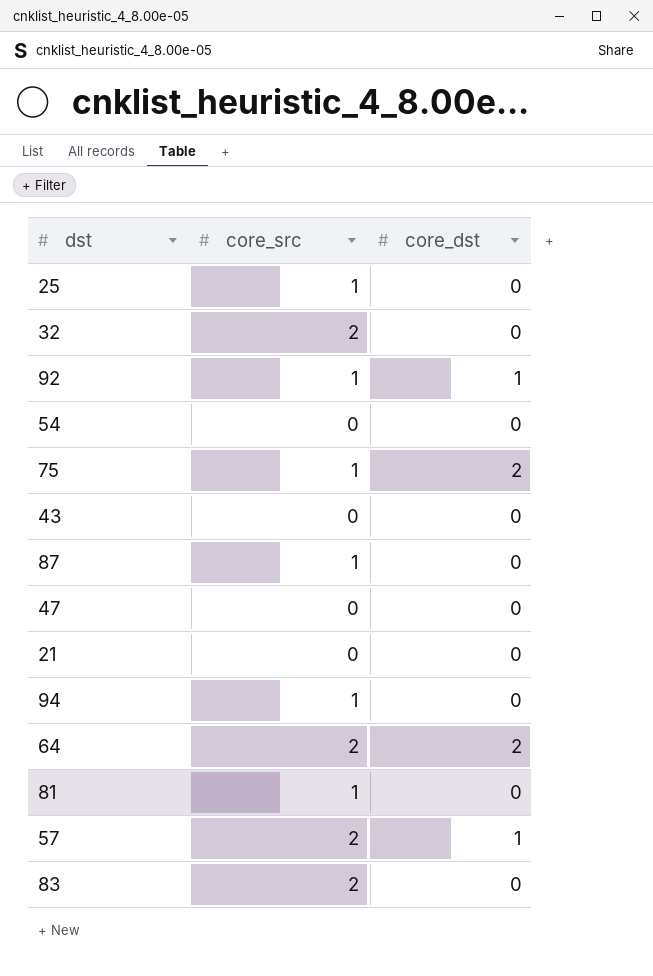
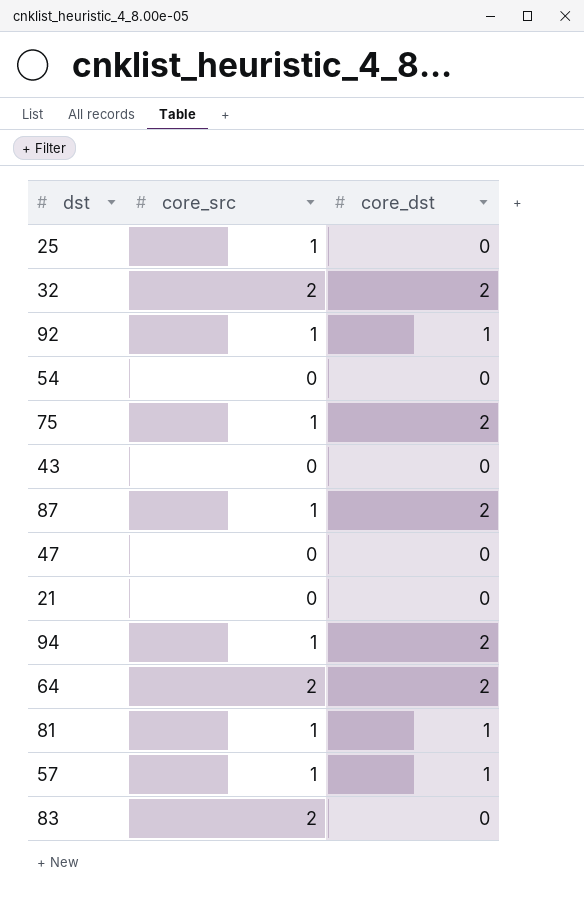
32 | core_dst: 0 -> 2
87 | core_dst: 0 -> 2
94 | core_dst: 0 -> 2
81 | core_dst: 0 -> 1
57 | core_src: 2 -> 1

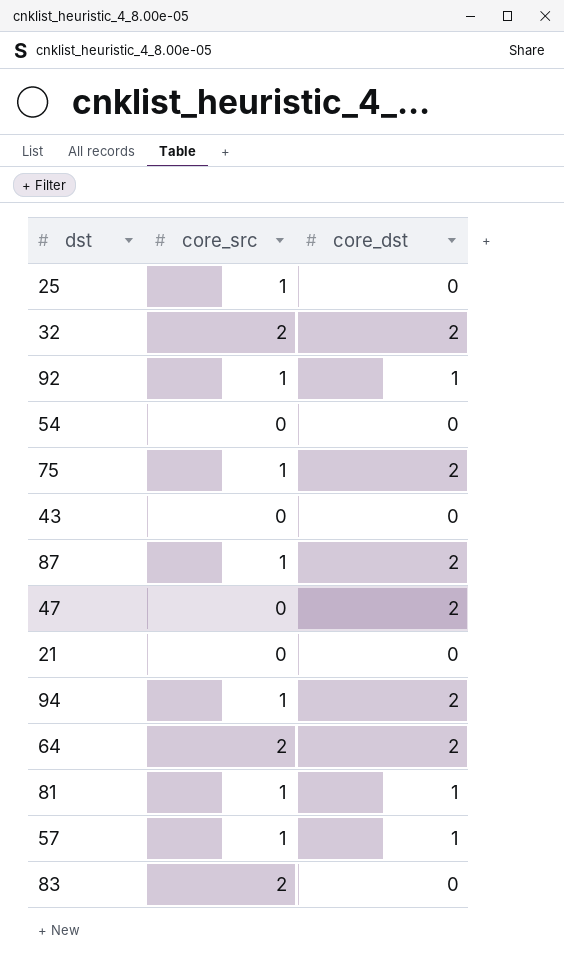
47 | core_dst: 0 -> 2

